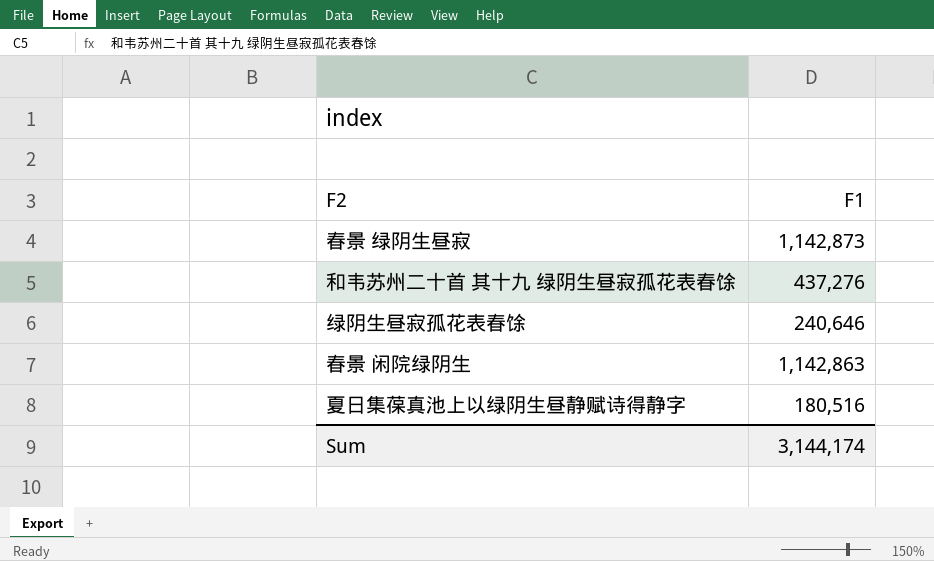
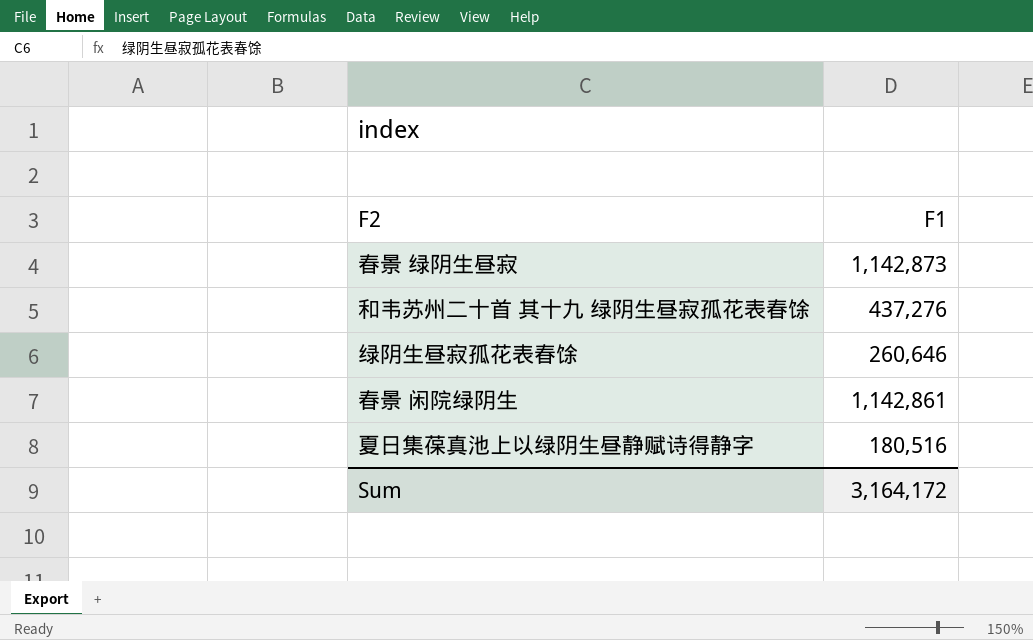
绿阴生昼寂孤花表春馀 | F1: 240,646 -> 260,646
春景 闲院绿阴生 | F1: 1,142,863 -> 1,142,861
Sum | F1: 3,144,174 -> 3,164,172

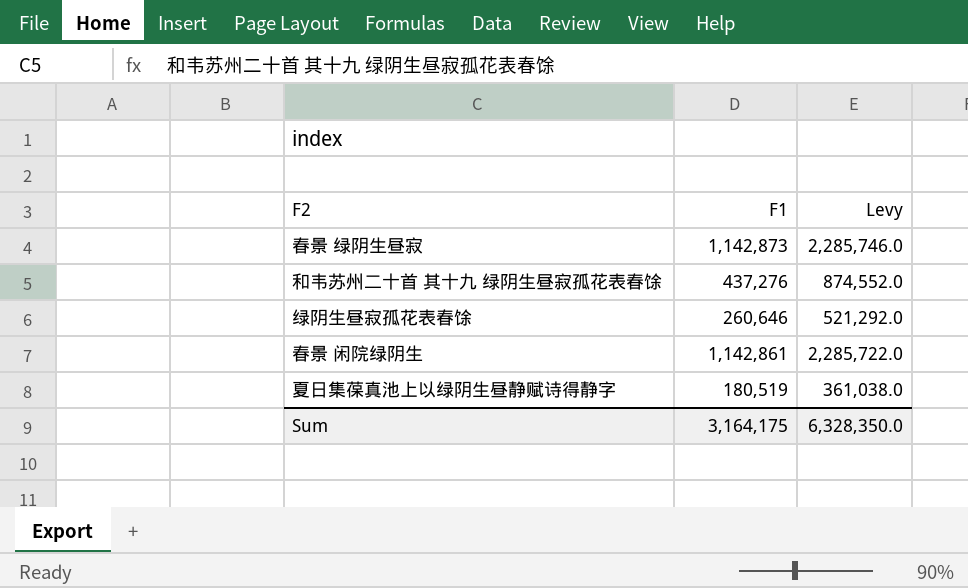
column Levy | formula: none -> [F1] * 2
夏日集葆真池上以绿阴生昼静赋诗得静字 | F1: 180,516 -> 180,519
Sum | F1: 3,164,172 -> 3,164,175

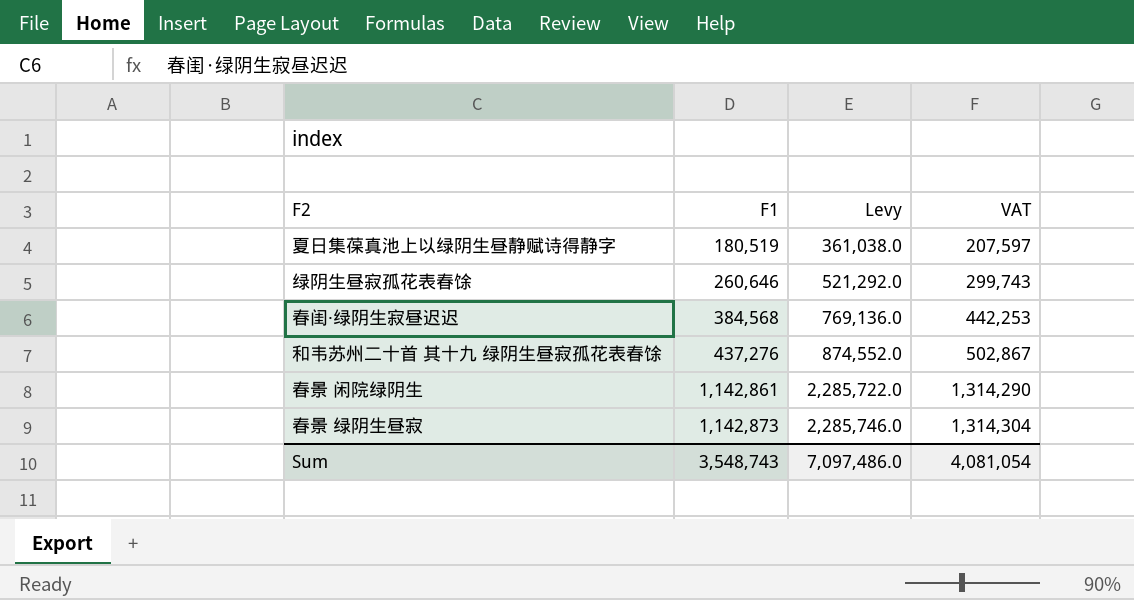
row order: none -> F1 ascending
column VAT | formula: none -> [F1] * 1.15
row 春闺·绿阴生寂昼迟迟: none -> 384,568 | 769,136.0 | 442,253
Sum | F1: 3,164,175 -> 3,548,743
Sum | Levy: 6,328,350.0 -> 7,097,486.0

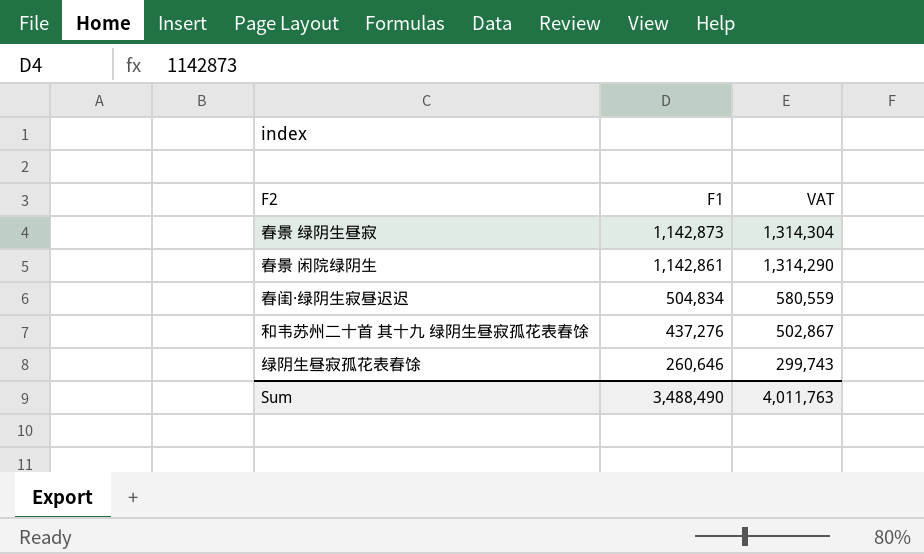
row order: F1 ascending -> F1 descending
column Levy | formula: [F1] * 2 -> none
row 夏日集葆真池上以绿阴生昼静赋诗得静字: 180,519 | 361,038.0 | 207,597 -> none
春闺·绿阴生寂昼迟迟 | F1: 384,568 -> 504,834
春闺·绿阴生寂昼迟迟 | VAT: 442,253 -> 580,559
Sum | F1: 3,548,743 -> 3,488,490
Sum | VAT: 4,081,054 -> 4,011,763

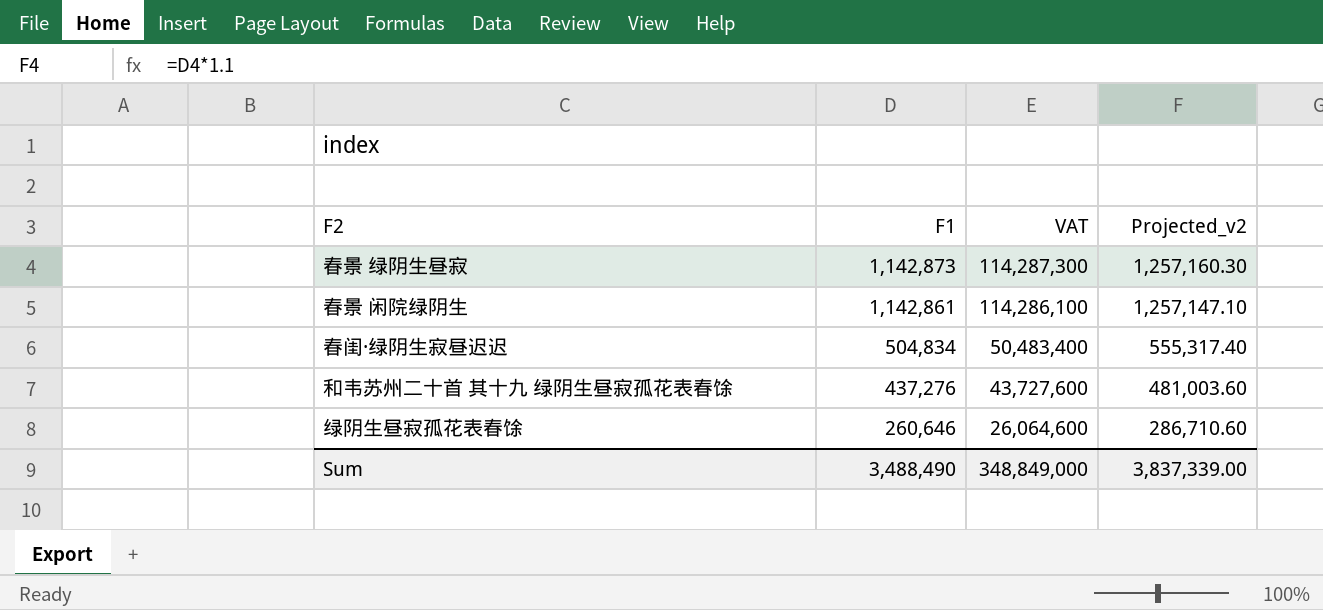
column VAT | formula: [F1] * 1.15 -> [F1] * 100
column Projected_v2 | formula: none -> [F1] * 1.1
Sum | VAT: 4,011,763 -> 348,849,000

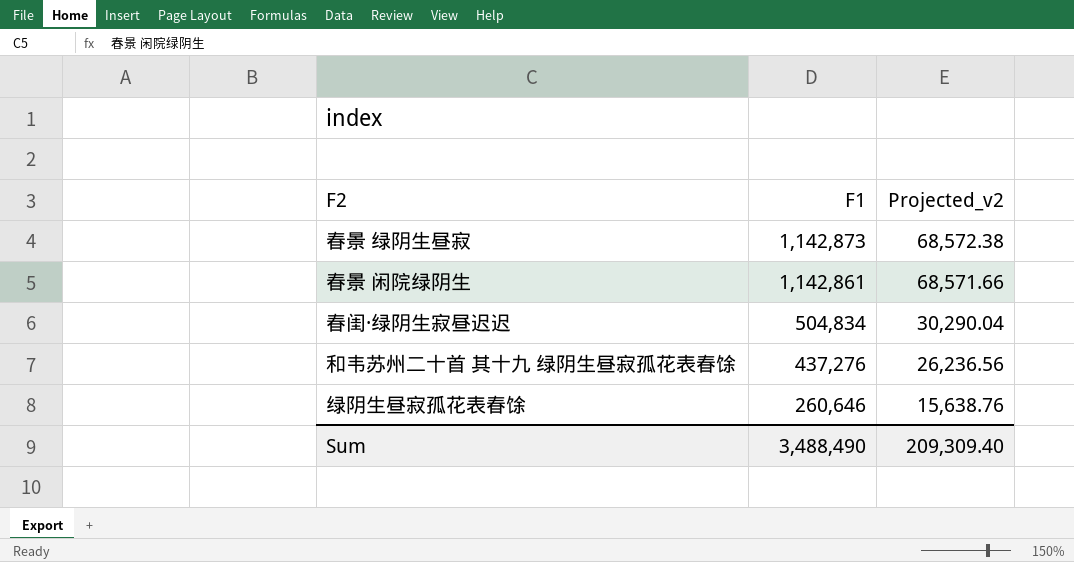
column VAT | formula: [F1] * 100 -> none
column Projected_v2 | formula: [F1] * 1.1 -> [F1] * 0.06
Sum | Projected_v2: 3,837,339.00 -> 209,309.40

